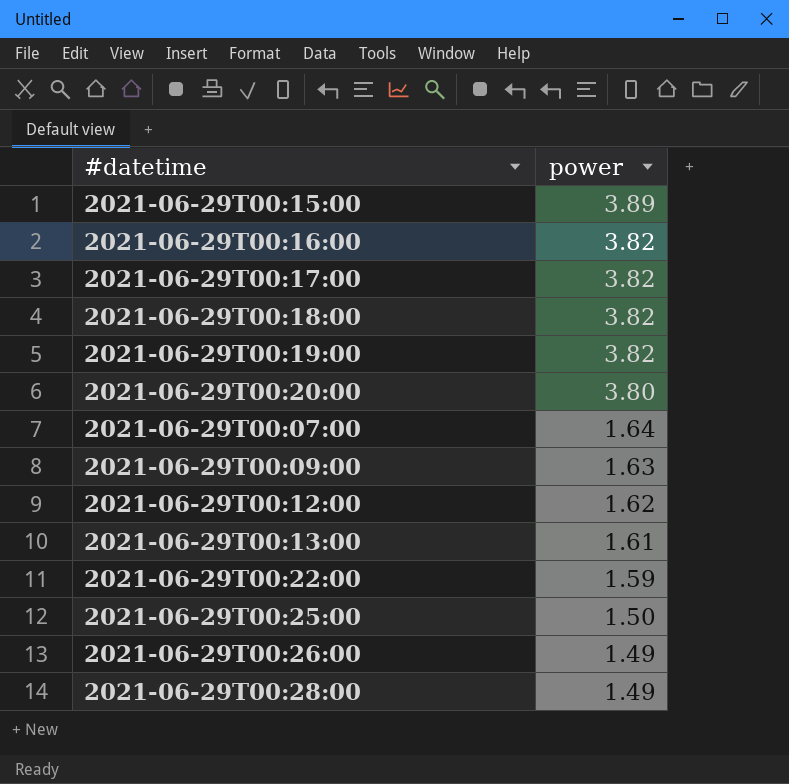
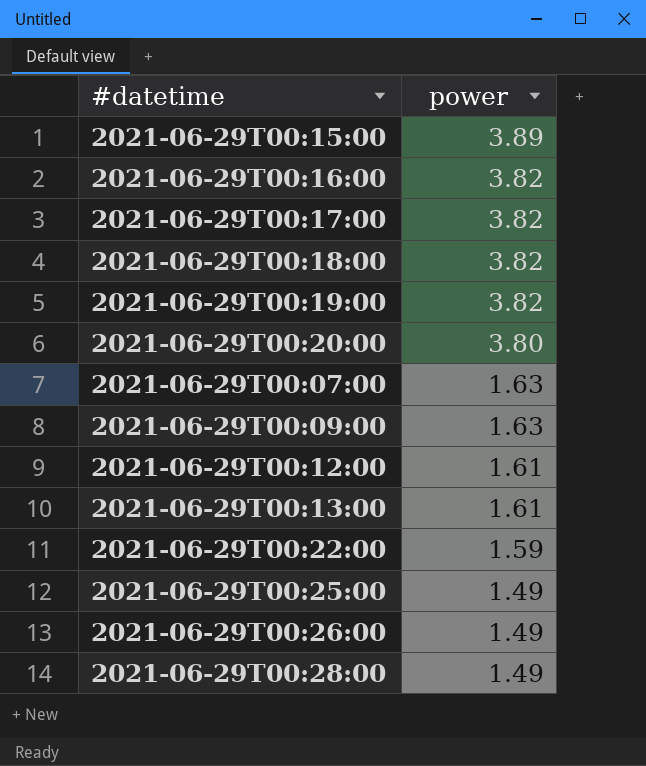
2021-06-29T00:07:00 | power: 1.64 -> 1.63
2021-06-29T00:12:00 | power: 1.62 -> 1.61
2021-06-29T00:25:00 | power: 1.50 -> 1.49

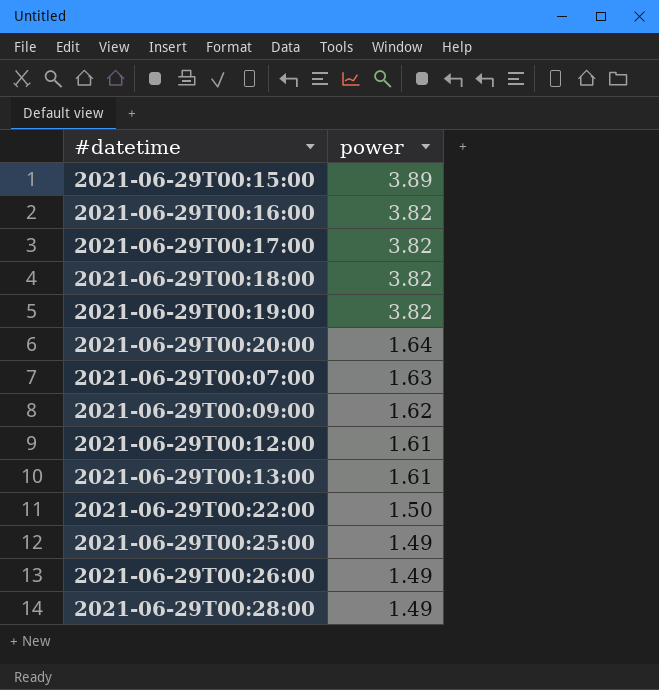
2021-06-29T00:20:00 | power: 3.80 -> 1.64
2021-06-29T00:09:00 | power: 1.63 -> 1.62
2021-06-29T00:22:00 | power: 1.59 -> 1.50

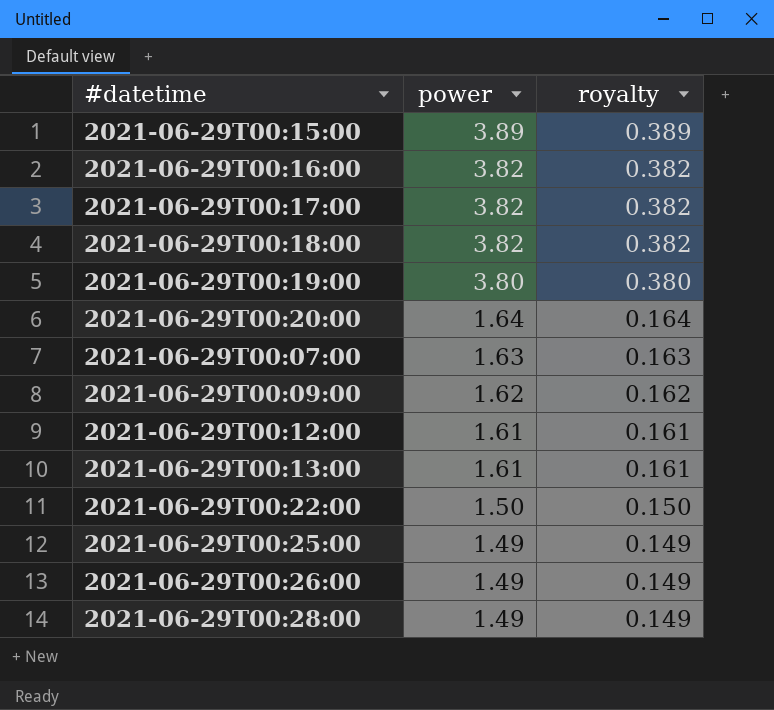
column royalty | formula: none -> [power] * 0.1
2021-06-29T00:19:00 | power: 3.82 -> 3.80

